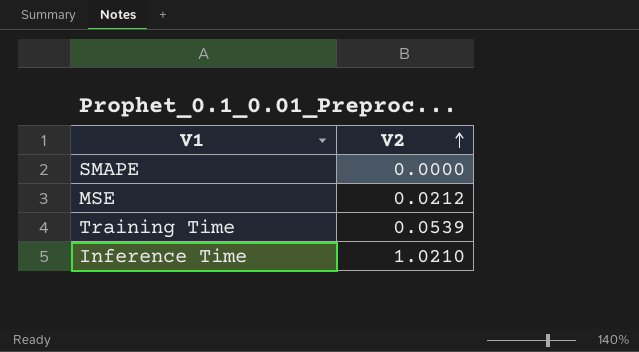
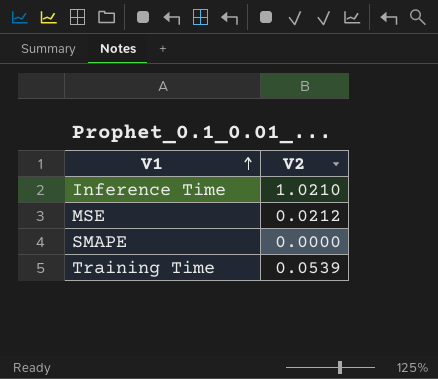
row order: V2 ascending -> V1 ascending

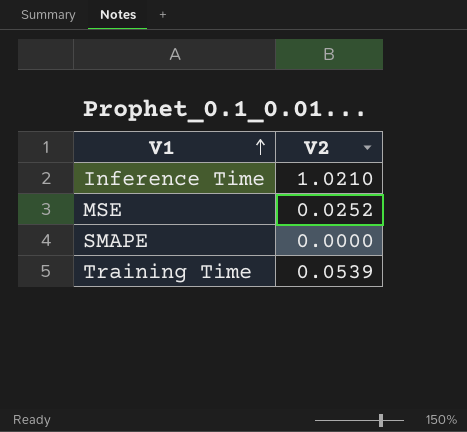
MSE | V2: 0.0212 -> 0.0252

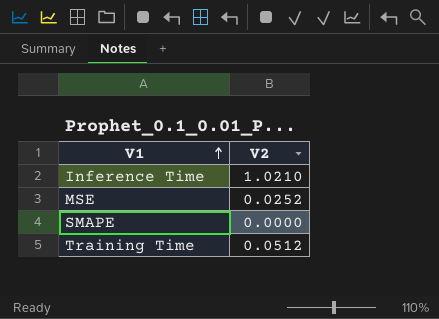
Training Time | V2: 0.0539 -> 0.0512

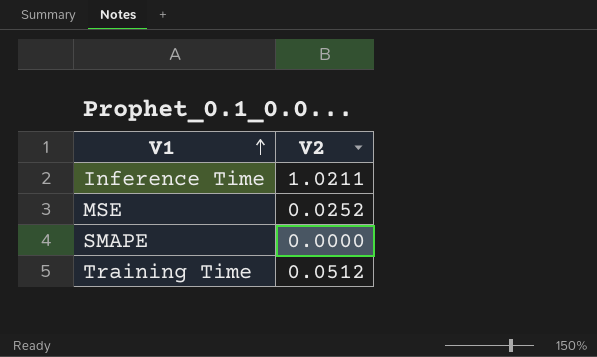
Inference Time | V2: 1.0210 -> 1.0211

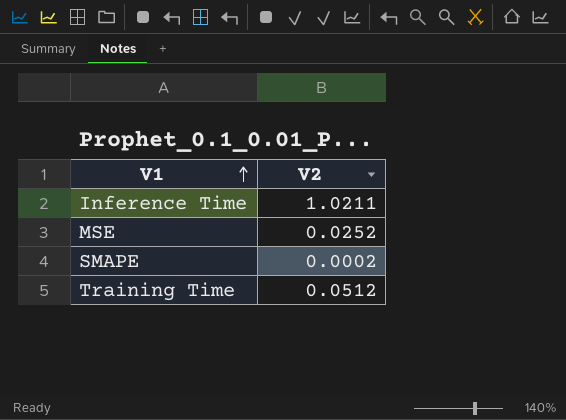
SMAPE | V2: 0.0000 -> 0.0002

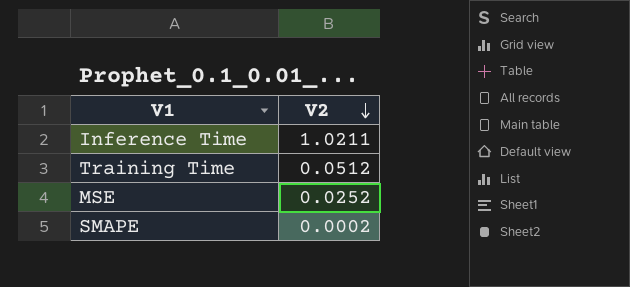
row order: V1 ascending -> V2 descending

